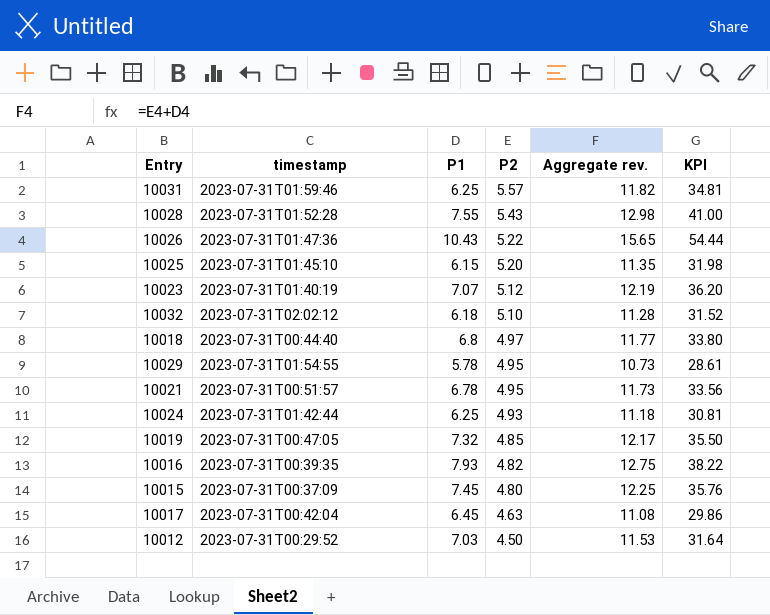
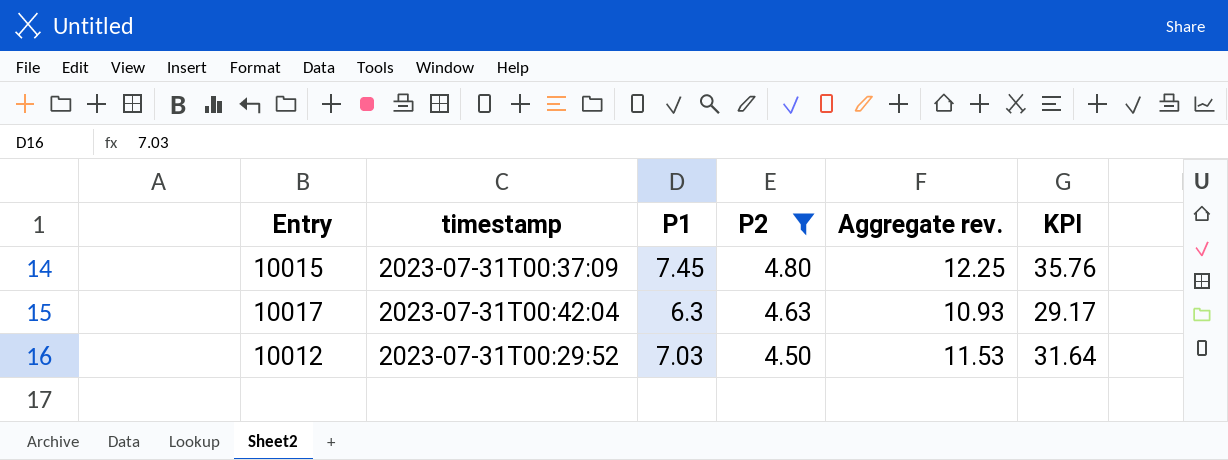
filter: none -> P2 <= 4.80
10017 | P1: 6.45 -> 6.3
10017 | Aggregate rev.: 11.08 -> 10.93
10017 | KPI: 29.86 -> 29.17

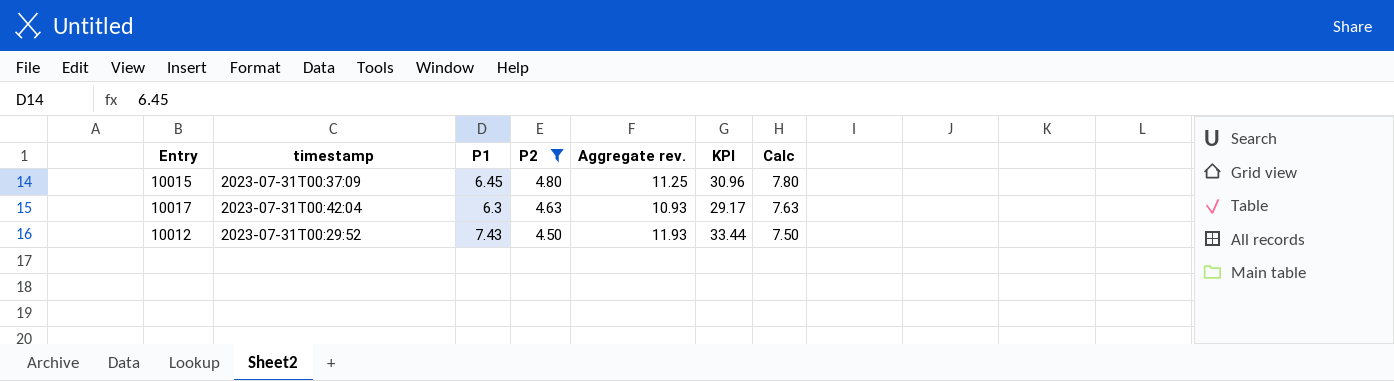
column Calc | formula: none -> [P2] + 3
10015 | P1: 7.45 -> 6.45
10015 | Aggregate rev.: 12.25 -> 11.25
10015 | KPI: 35.76 -> 30.96
10012 | P1: 7.03 -> 7.43
10012 | Aggregate rev.: 11.53 -> 11.93
10012 | KPI: 31.64 -> 33.44

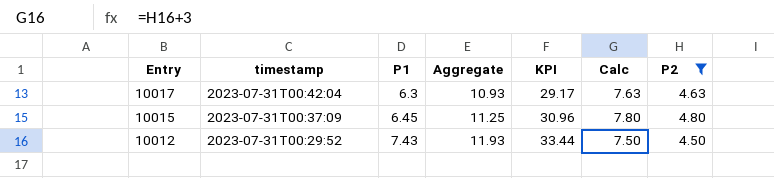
row order: P2 descending -> Entry descending
column name: Aggregate rev. -> Aggregate
column P2 | position: 4 -> 7

